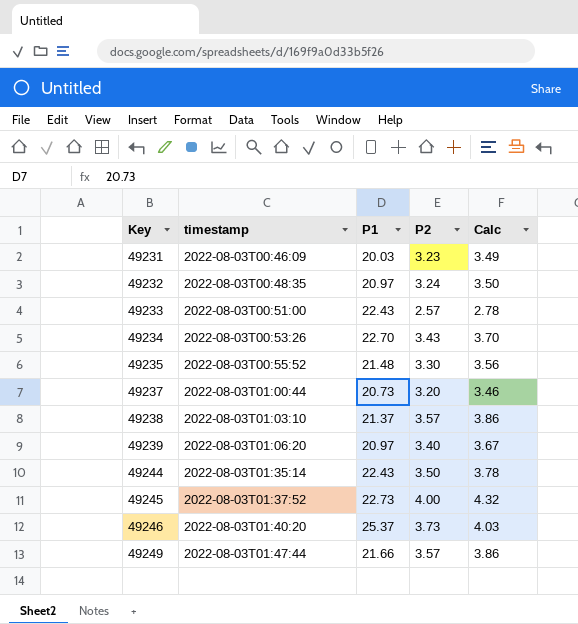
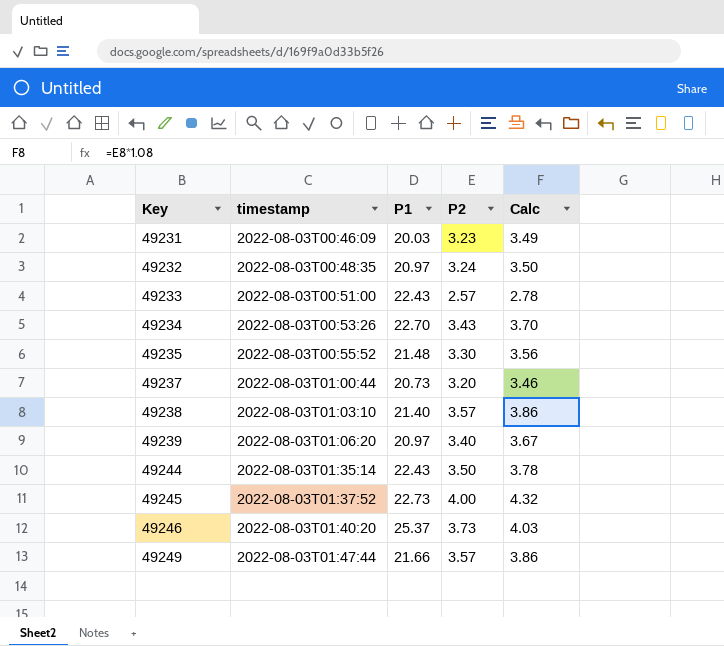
49238 | P1: 21.37 -> 21.40

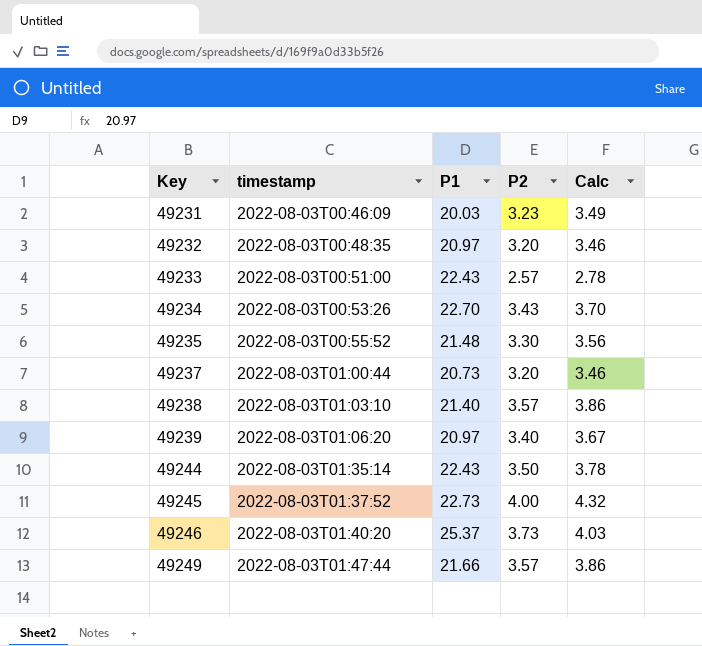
49232 | P2: 3.24 -> 3.20
49232 | Calc: 3.50 -> 3.46

